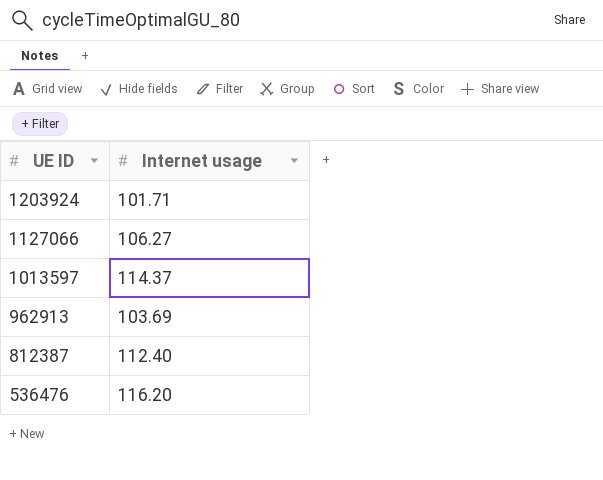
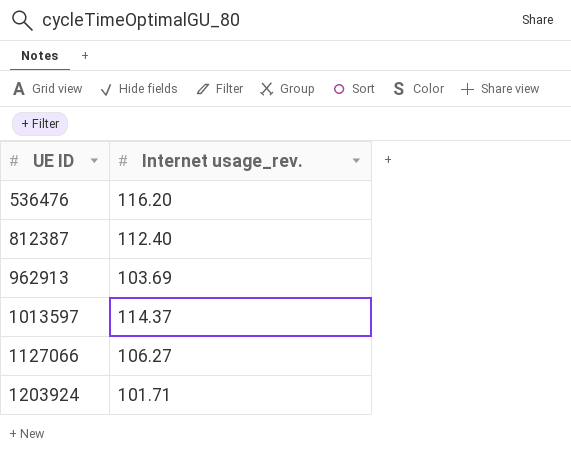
row order: UE ID descending -> UE ID ascending
column name: Internet usage -> Internet usage_rev.

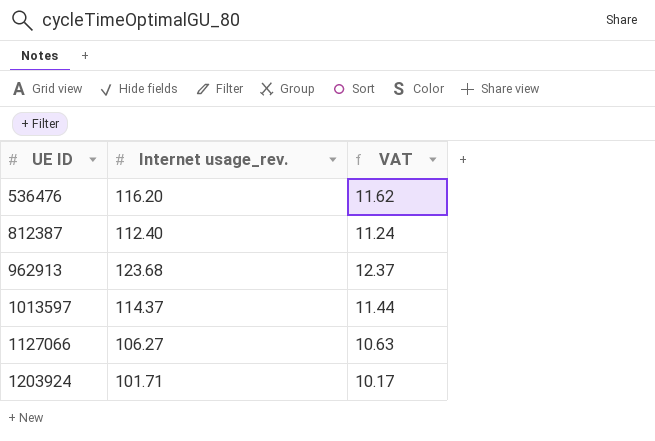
column VAT | formula: none -> [Internet usage_rev.] * 0.1
962913 | Internet usage_rev.: 103.69 -> 123.68

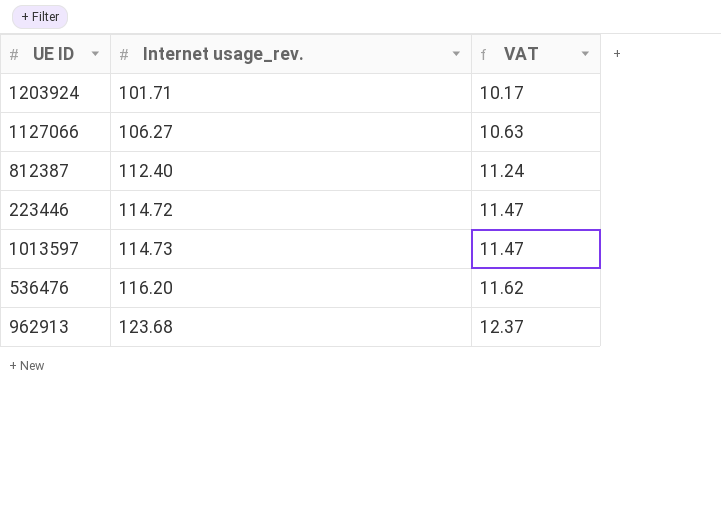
row order: UE ID ascending -> Internet usage_rev. ascending
row 223446: none -> 114.72 | 11.47
1013597 | Internet usage_rev.: 114.37 -> 114.73
1013597 | VAT: 11.44 -> 11.47

